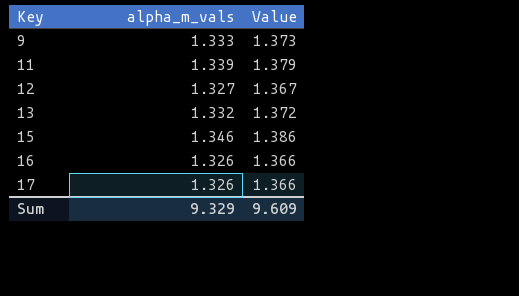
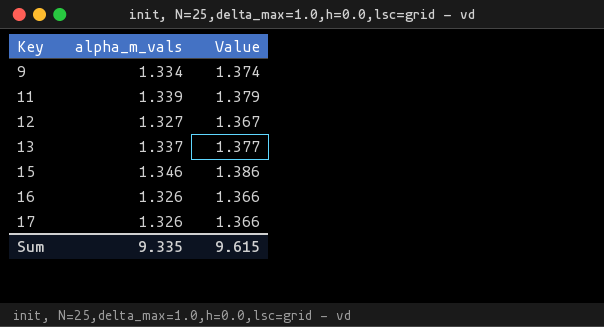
9 | alpha_m_vals: 1.333 -> 1.334
9 | Value: 1.373 -> 1.374
13 | alpha_m_vals: 1.332 -> 1.337
13 | Value: 1.372 -> 1.377
Sum | alpha_m_vals: 9.329 -> 9.335
Sum | Value: 9.609 -> 9.615

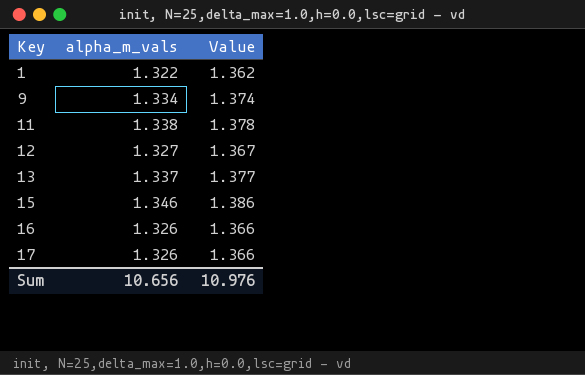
row 1: none -> 1.322 | 1.362
11 | alpha_m_vals: 1.339 -> 1.338
11 | Value: 1.379 -> 1.378
Sum | alpha_m_vals: 9.335 -> 10.656
Sum | Value: 9.615 -> 10.976

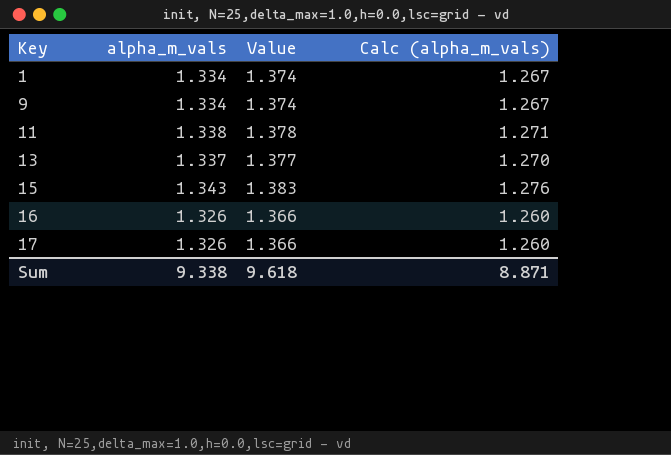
column Calc (alpha_m_vals) | formula: none -> [alpha_m_vals] * 0.95
row 12: 1.327 | 1.367 -> none
1 | alpha_m_vals: 1.322 -> 1.334
1 | Value: 1.362 -> 1.374
15 | alpha_m_vals: 1.346 -> 1.343
15 | Value: 1.386 -> 1.383
Sum | alpha_m_vals: 10.656 -> 9.338
Sum | Value: 10.976 -> 9.618

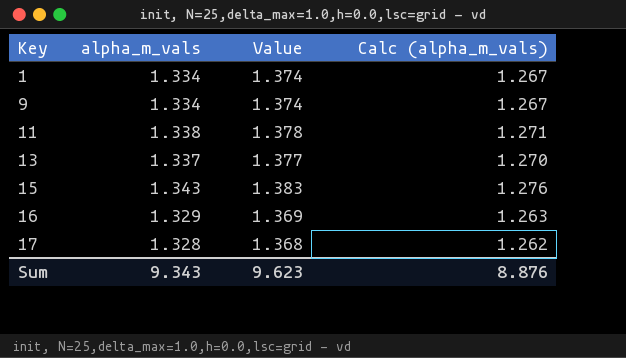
16 | alpha_m_vals: 1.326 -> 1.329
16 | Value: 1.366 -> 1.369
16 | Calc (alpha_m_vals): 1.260 -> 1.263
17 | alpha_m_vals: 1.326 -> 1.328
17 | Value: 1.366 -> 1.368
17 | Calc (alpha_m_vals): 1.260 -> 1.262
Sum | alpha_m_vals: 9.338 -> 9.343
Sum | Value: 9.618 -> 9.623
Sum | Calc (alpha_m_vals): 8.871 -> 8.876

